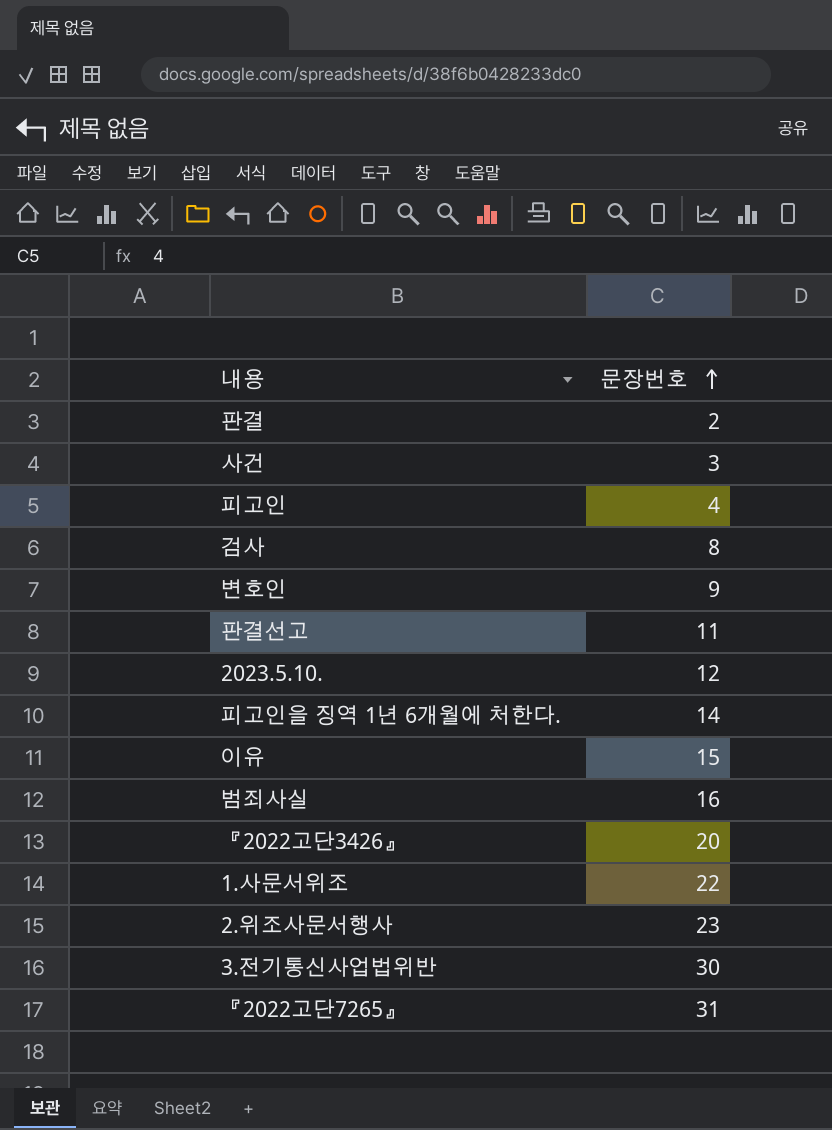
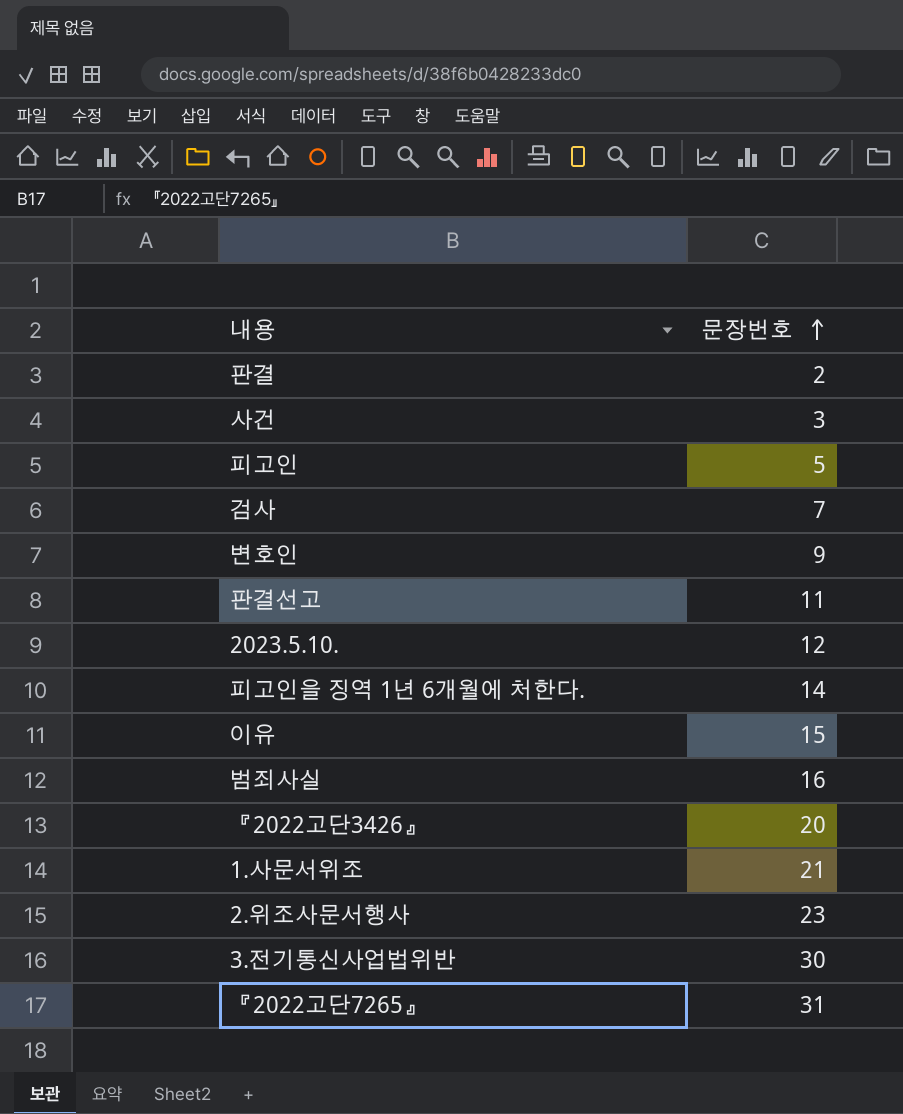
피고인 | 문장번호: 4 -> 5
검사 | 문장번호: 8 -> 7
1.사문서위조 | 문장번호: 22 -> 21

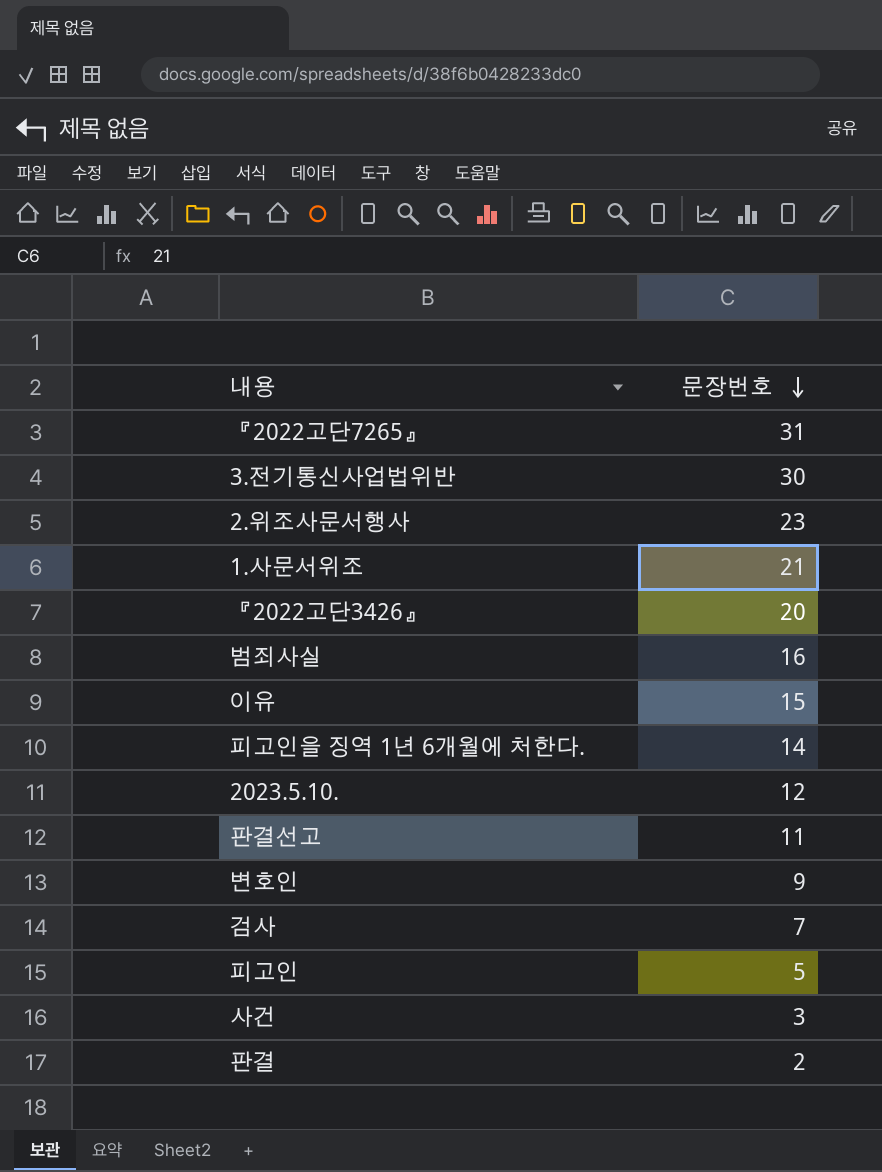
row order: 문장번호 ascending -> 문장번호 descending

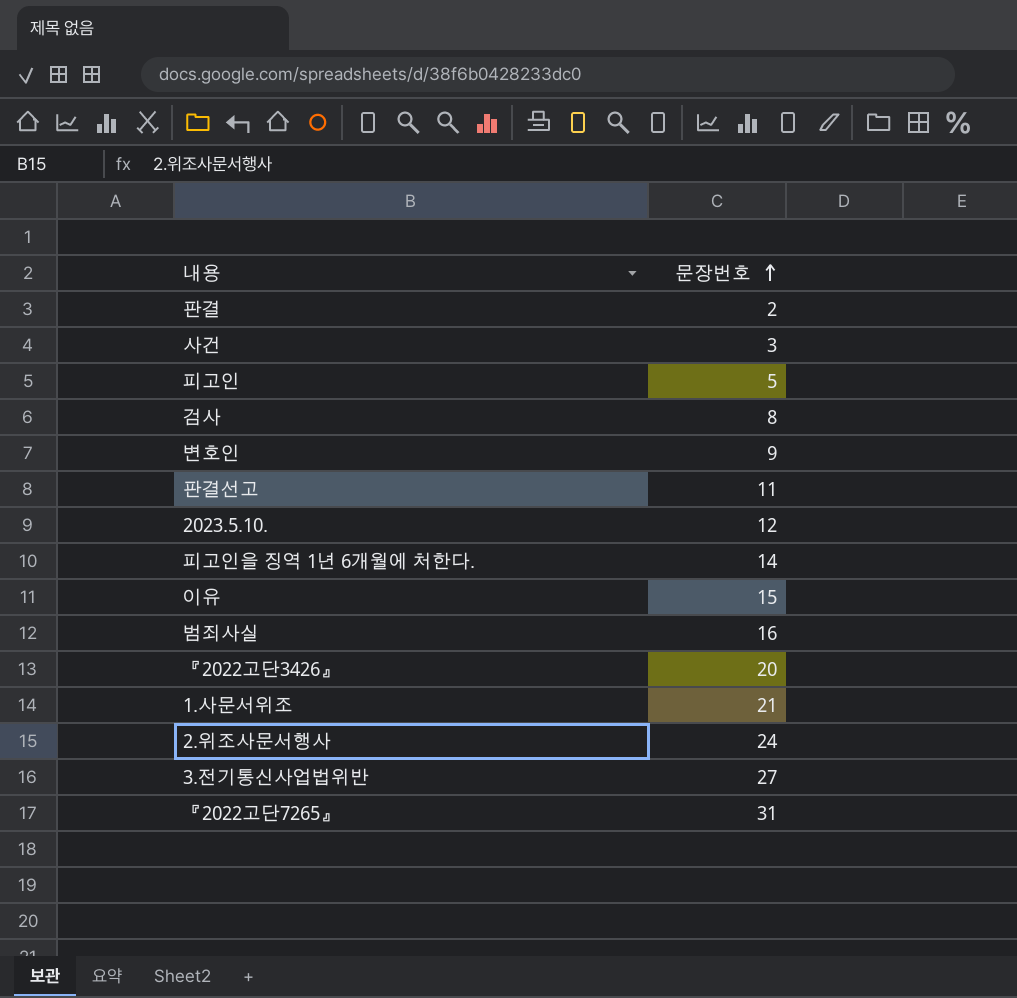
row order: 문장번호 descending -> 문장번호 ascending
검사 | 문장번호: 7 -> 8
2.위조사문서행사 | 문장번호: 23 -> 24
3.전기통신사업법위반 | 문장번호: 30 -> 27

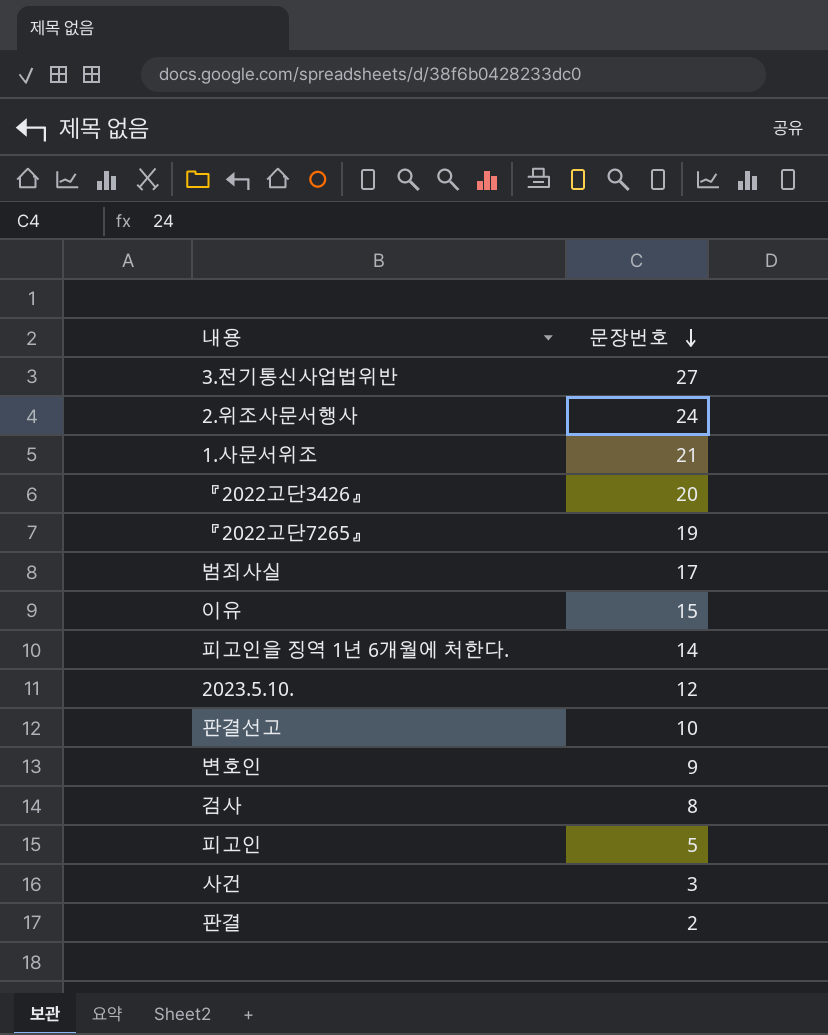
row order: 문장번호 ascending -> 문장번호 descending
『2022고단7265』 | 문장번호: 31 -> 19
범죄사실 | 문장번호: 16 -> 17
판결선고 | 문장번호: 11 -> 10

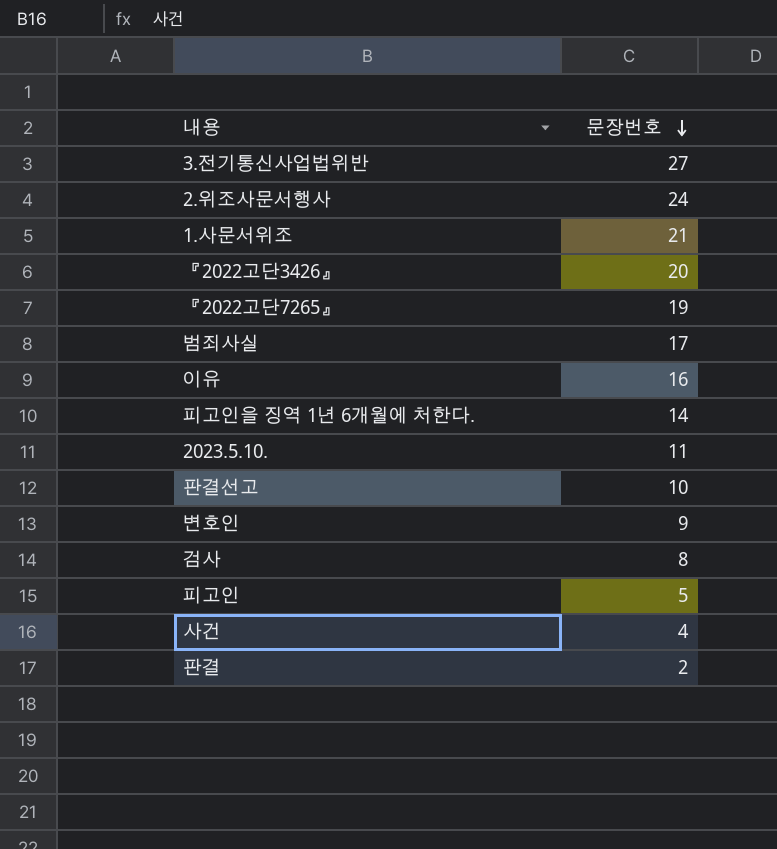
이유 | 문장번호: 15 -> 16
2023.5.10. | 문장번호: 12 -> 11
사건 | 문장번호: 3 -> 4

